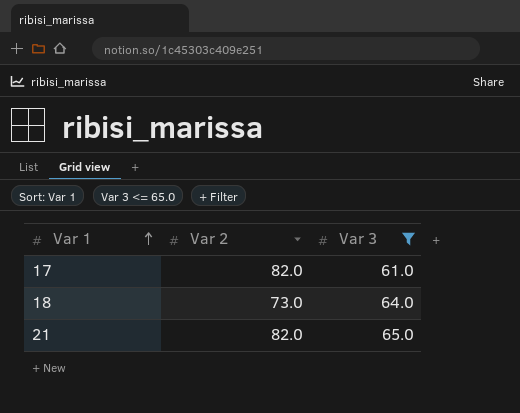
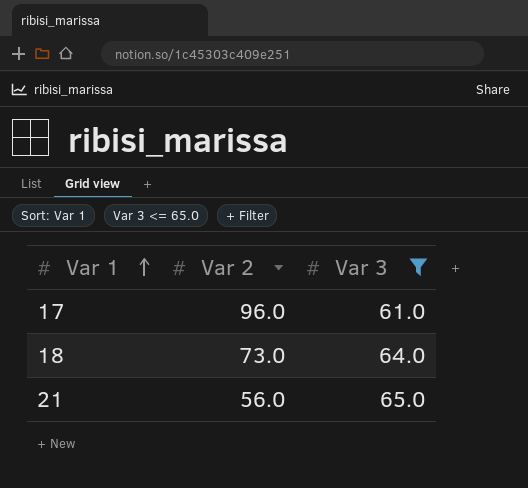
17 | Var 2: 82.0 -> 96.0
21 | Var 2: 82.0 -> 56.0

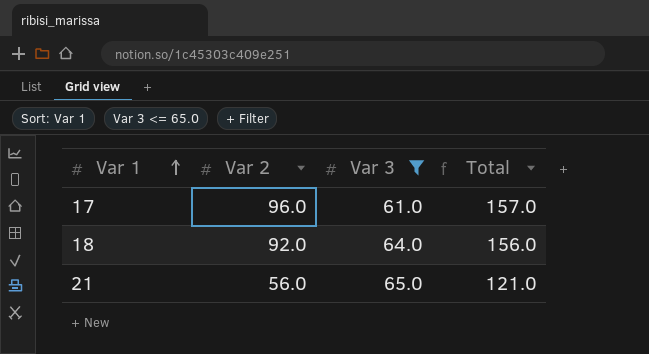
column Total | formula: none -> [Var 2] + [Var 3]
18 | Var 2: 73.0 -> 92.0

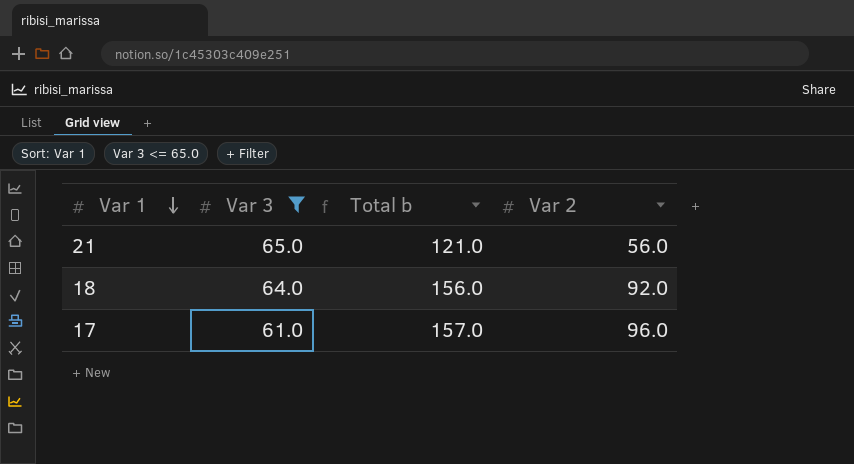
row order: Var 1 ascending -> Var 1 descending
column name: Total -> Total b
column Var 2 | position: 2 -> 4

